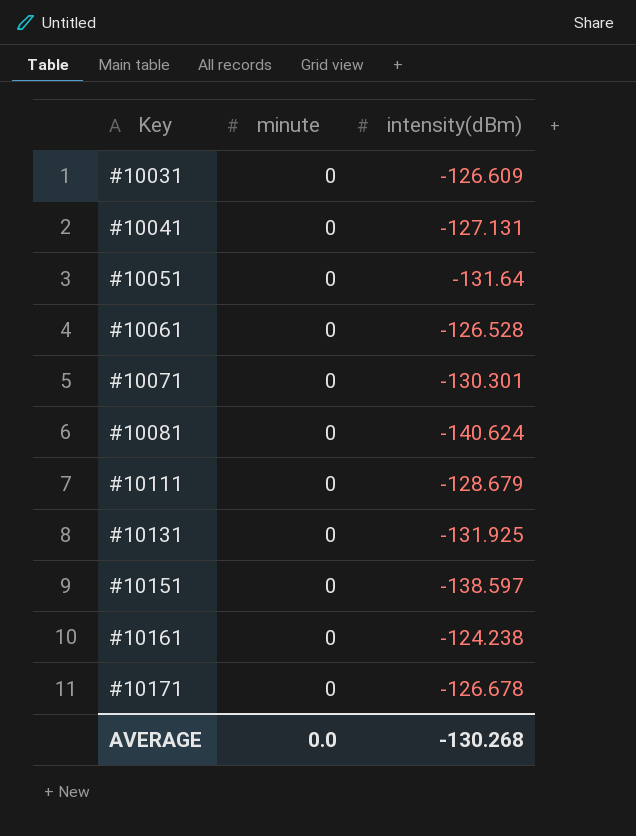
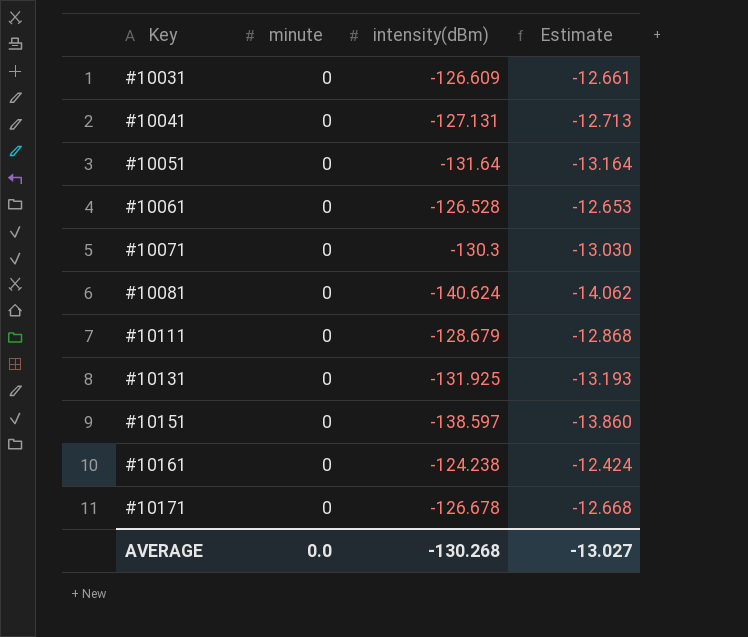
column Estimate | formula: none -> [intensity(dBm)] * 0.1
#10071 | intensity(dBm): -130.301 -> -130.3

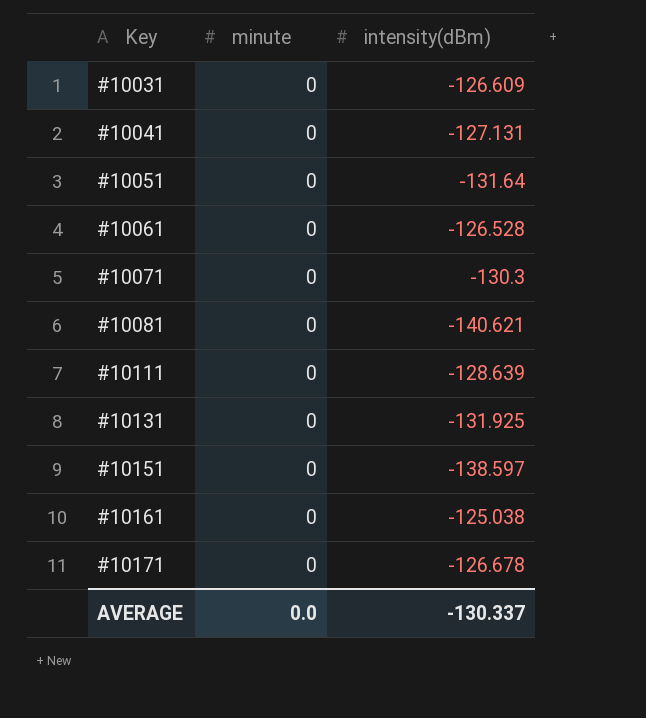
column Estimate | formula: [intensity(dBm)] * 0.1 -> none
#10081 | intensity(dBm): -140.624 -> -140.621
#10111 | intensity(dBm): -128.679 -> -128.639
#10161 | intensity(dBm): -124.238 -> -125.038
AVERAGE | intensity(dBm): -130.268 -> -130.337

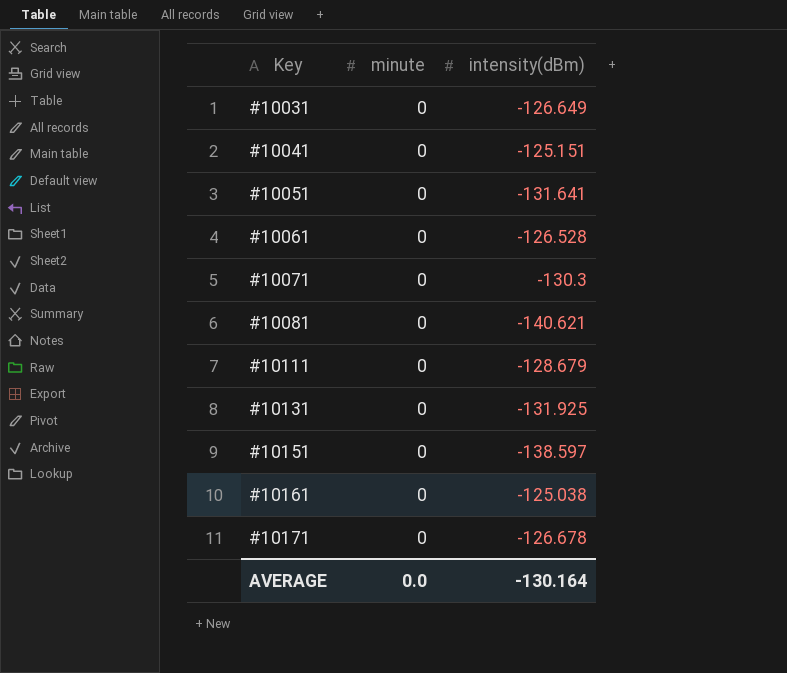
#10031 | intensity(dBm): -126.609 -> -126.649
#10041 | intensity(dBm): -127.131 -> -125.151
#10051 | intensity(dBm): -131.64 -> -131.641
#10111 | intensity(dBm): -128.639 -> -128.679
AVERAGE | intensity(dBm): -130.337 -> -130.164

